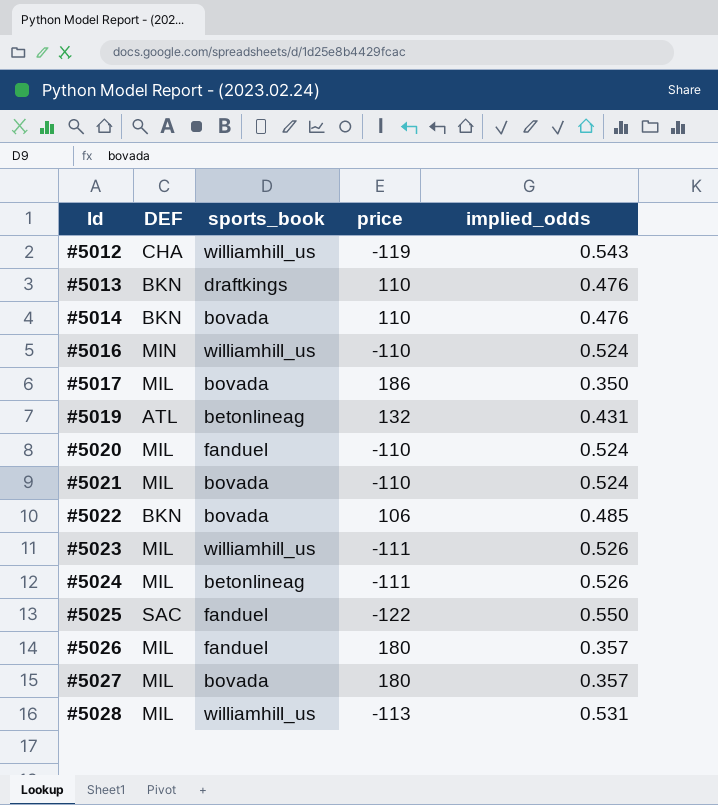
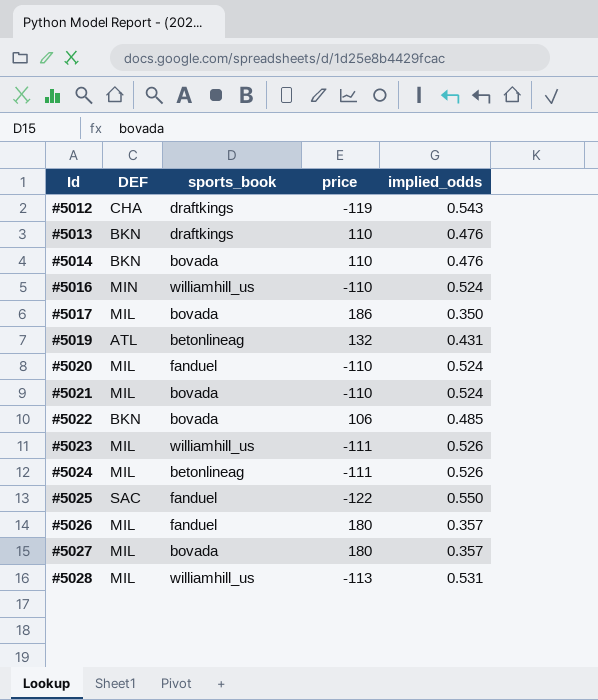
#5012 | sports_book: williamhill_us -> draftkings

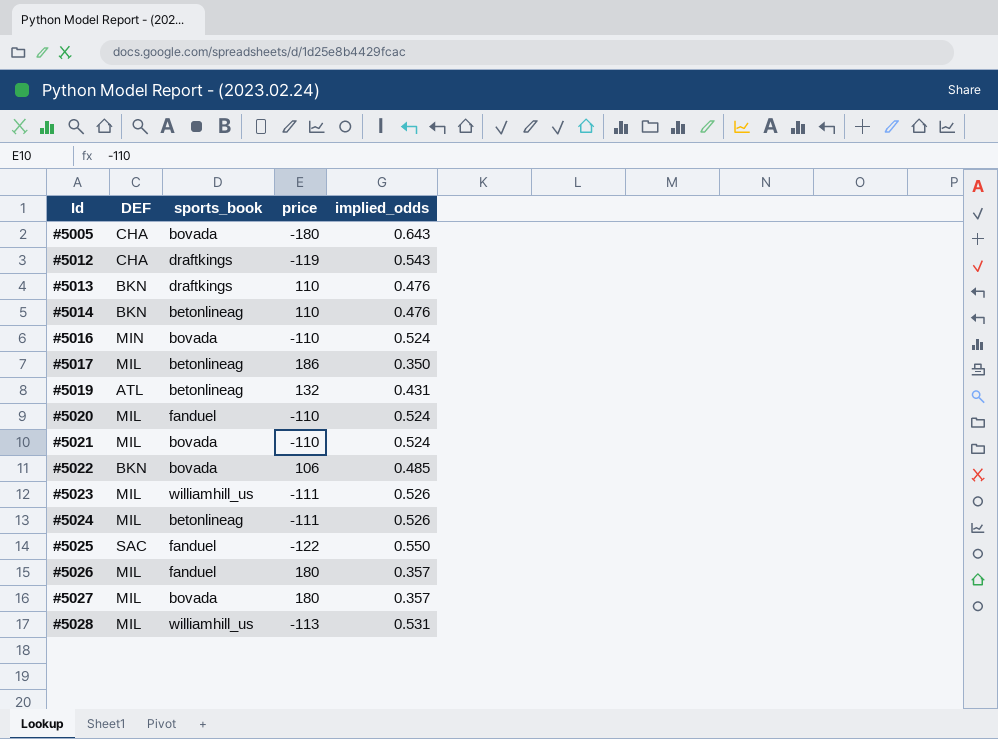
row #5005: none -> CHA | bovada | -180 | 0.643
#5014 | sports_book: bovada -> betonlineag
#5016 | sports_book: williamhill_us -> bovada
#5017 | sports_book: bovada -> betonlineag

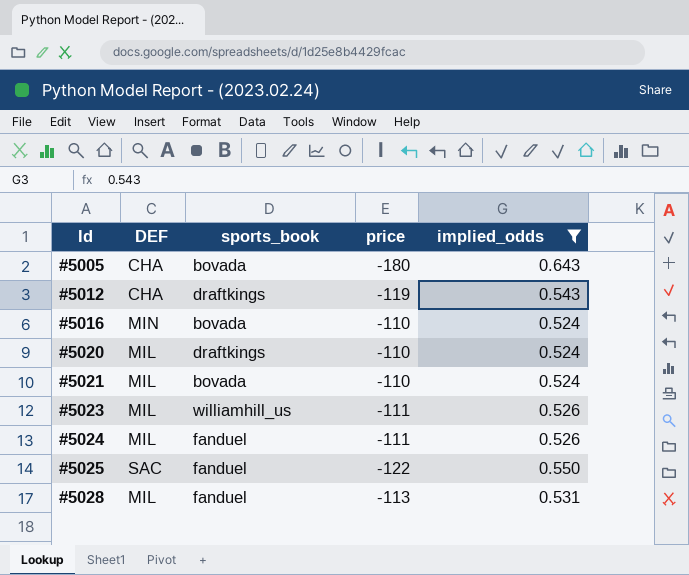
filter: none -> implied_odds >= 0.524
#5020 | sports_book: fanduel -> draftkings
#5024 | sports_book: betonlineag -> fanduel
#5028 | sports_book: williamhill_us -> fanduel

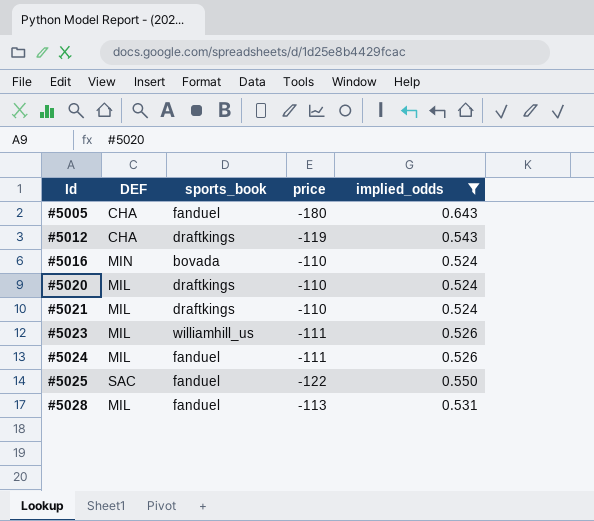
#5005 | sports_book: bovada -> fanduel
#5021 | sports_book: bovada -> draftkings

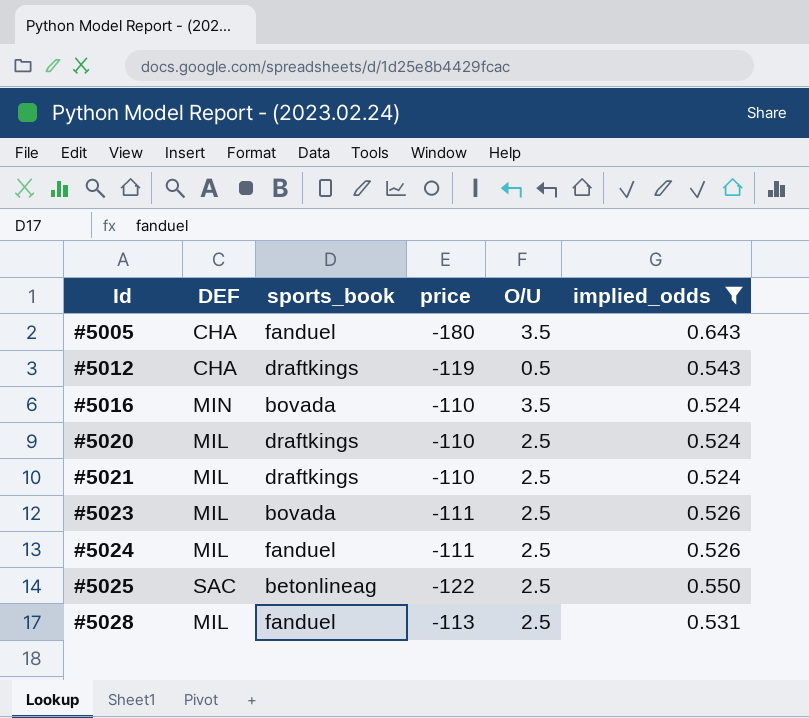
column O/U | position: none -> 5
#5023 | sports_book: williamhill_us -> bovada
#5025 | sports_book: fanduel -> betonlineag

